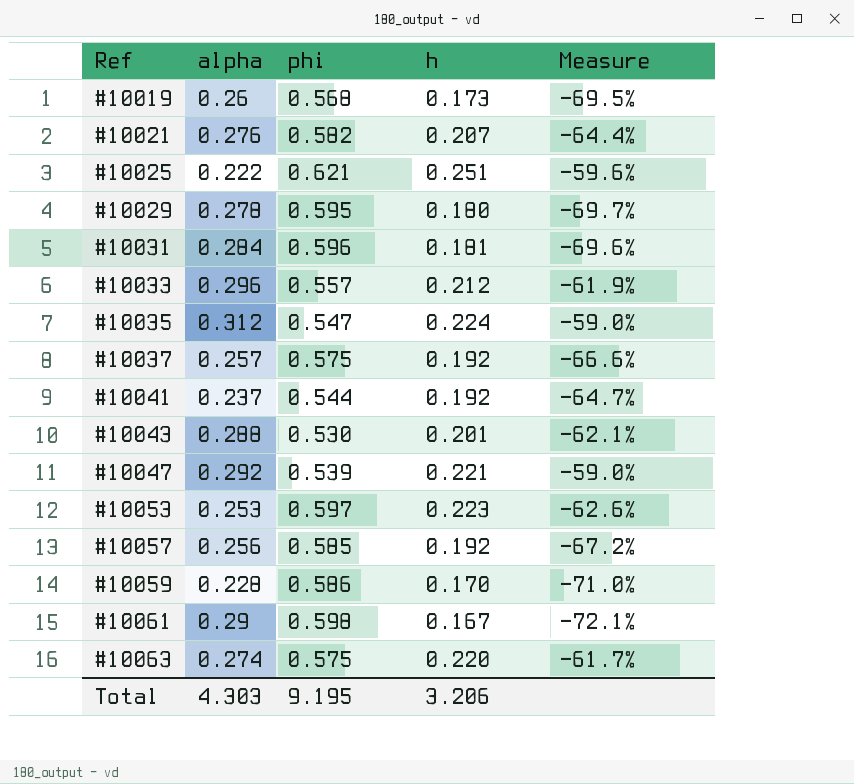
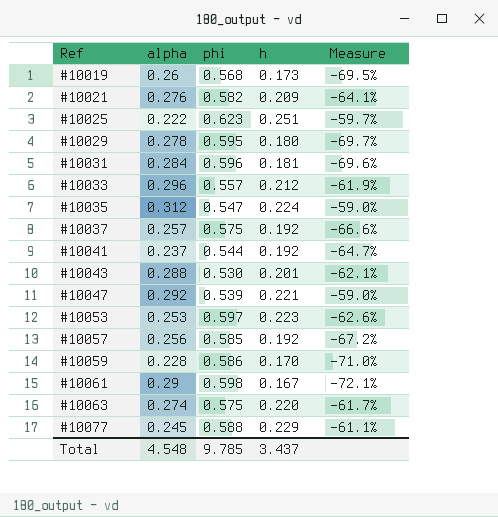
#10021 | h: 0.207 -> 0.209
#10021 | Measure: -64.4% -> -64.1%
#10025 | phi: 0.621 -> 0.623
#10025 | Measure: -59.6% -> -59.7%
row #10077: none -> 0.245 | 0.588 | 0.229 | -61.1%
Total | alpha: 4.303 -> 4.548
Total | phi: 9.195 -> 9.785
Total | h: 3.206 -> 3.437

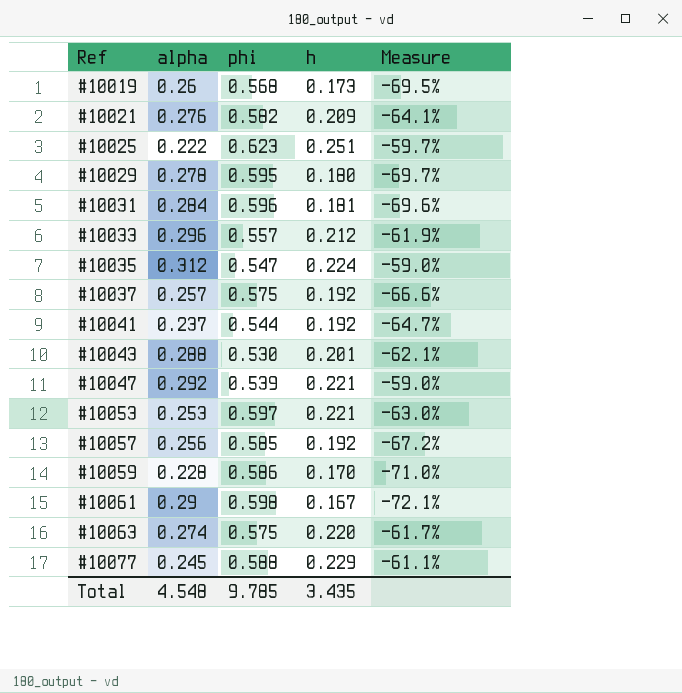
#10053 | h: 0.223 -> 0.221
#10053 | Measure: -62.6% -> -63.0%
Total | h: 3.437 -> 3.435

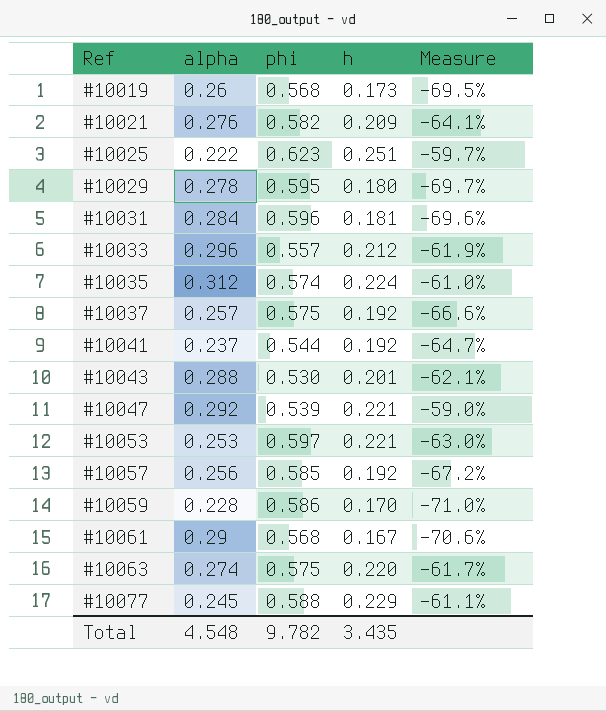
#10035 | phi: 0.547 -> 0.574
#10035 | Measure: -59.0% -> -61.0%
#10061 | phi: 0.598 -> 0.568
#10061 | Measure: -72.1% -> -70.6%
Total | phi: 9.785 -> 9.782

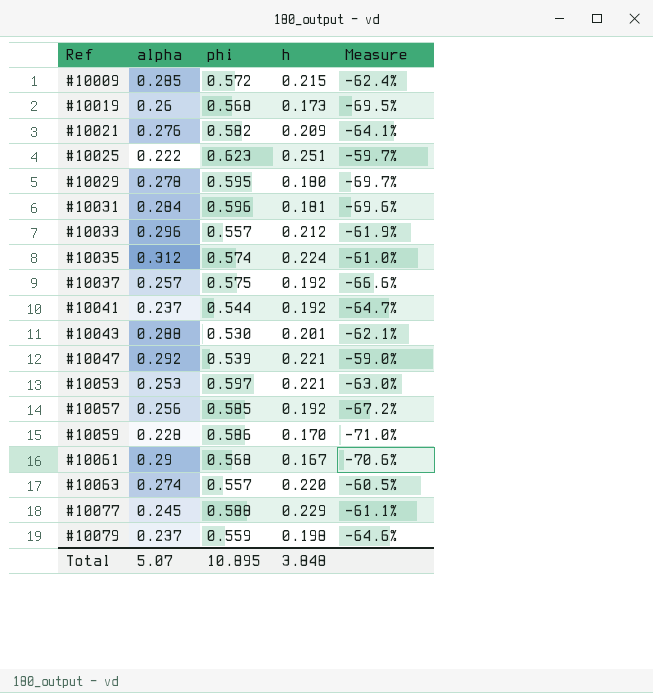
row #10009: none -> 0.285 | 0.572 | 0.215 | -62.4%
#10063 | phi: 0.575 -> 0.557
#10063 | Measure: -61.7% -> -60.5%
row #10079: none -> 0.237 | 0.559 | 0.198 | -64.6%
Total | alpha: 4.548 -> 5.07
Total | phi: 9.782 -> 10.895
Total | h: 3.435 -> 3.848

